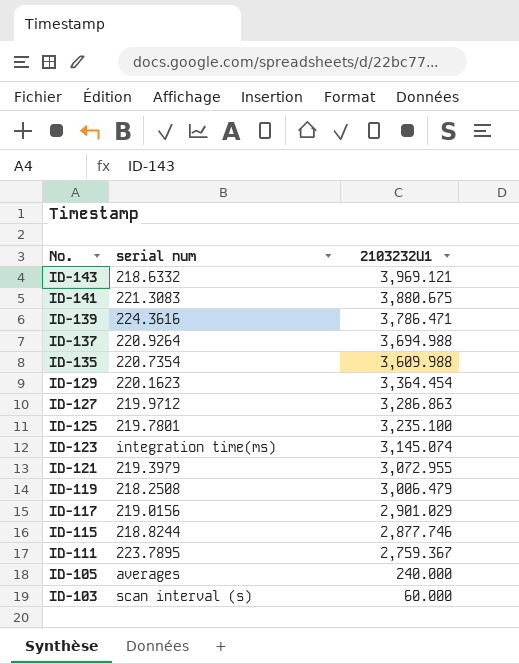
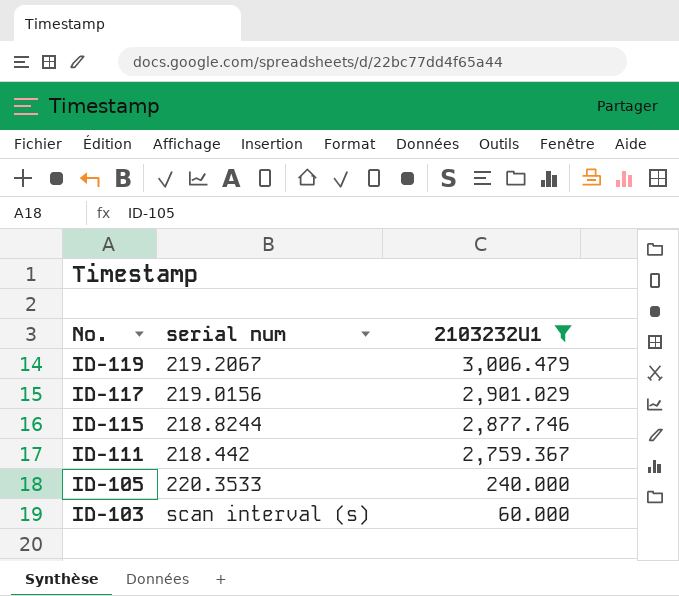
filter: none -> 2103232U1 <= 3,006.479
ID-119 | serial num: 218.2508 -> 219.2067
ID-111 | serial num: 223.7895 -> 218.442
ID-105 | serial num: averages -> 220.3533

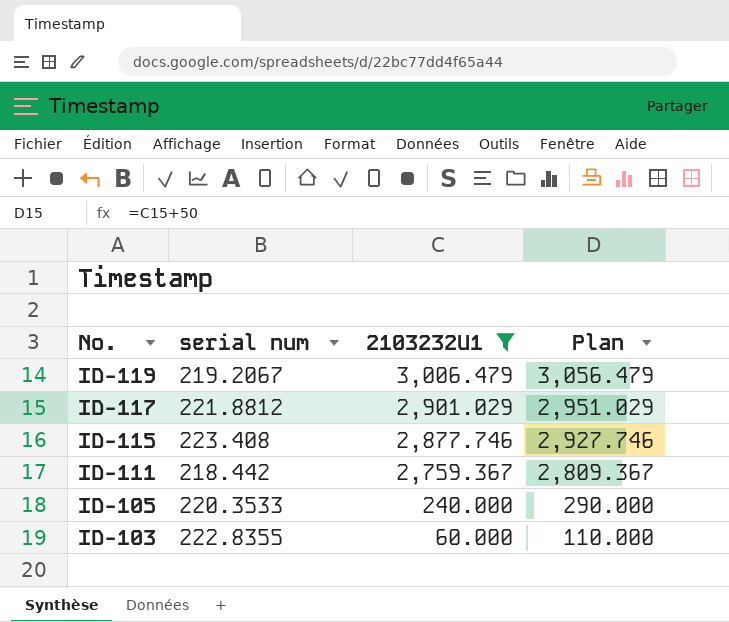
column Plan | formula: none -> [2103232U1] + 50
ID-117 | serial num: 219.0156 -> 221.8812
ID-115 | serial num: 218.8244 -> 223.408
ID-103 | serial num: scan interval (s) -> 222.8355

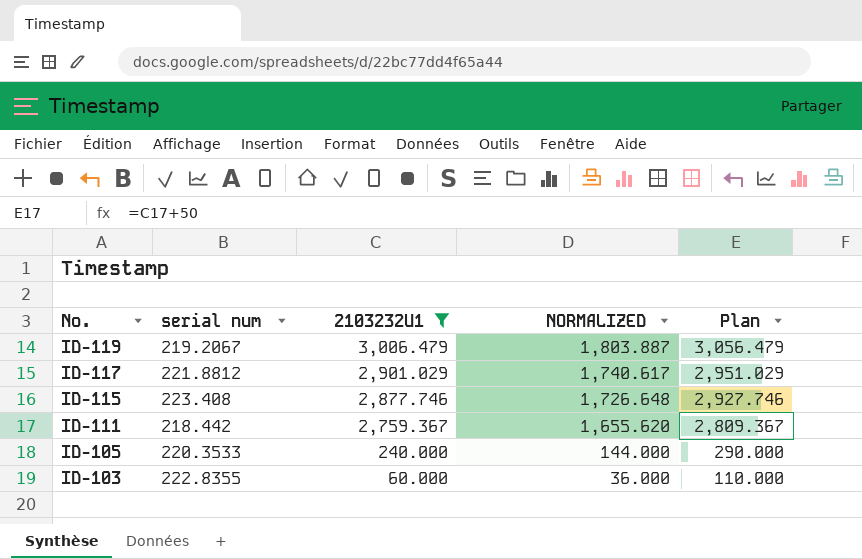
column NORMALIZED | formula: none -> [2103232U1] * 0.6

